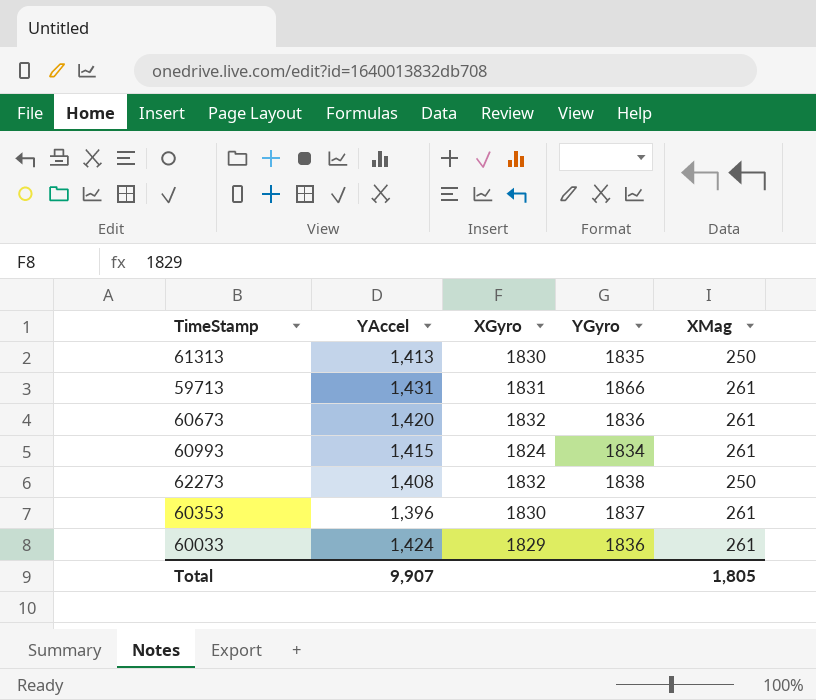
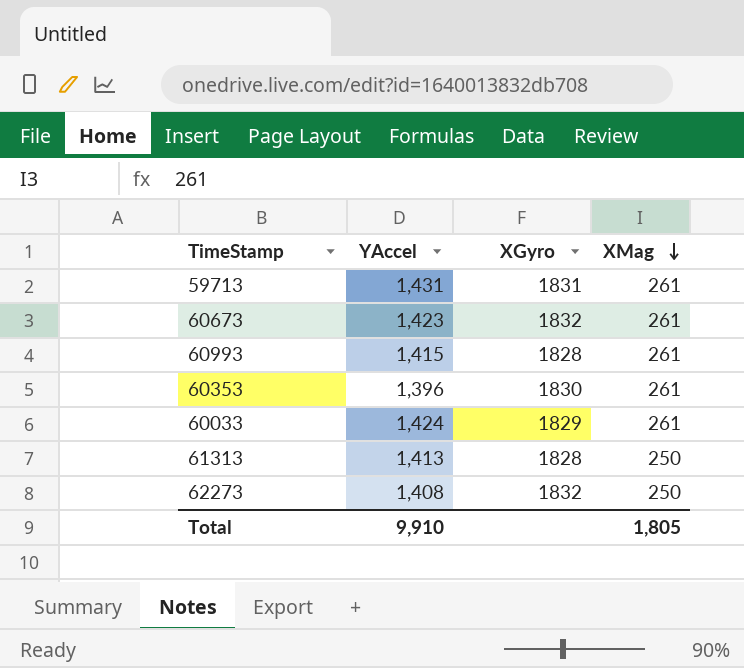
row order: none -> XMag descending
column YGyro | position: 4 -> none
60673 | YAccel: 1,420 -> 1,423
60993 | XGyro: 1824 -> 1828
61313 | XGyro: 1830 -> 1828
Total | YAccel: 9,907 -> 9,910

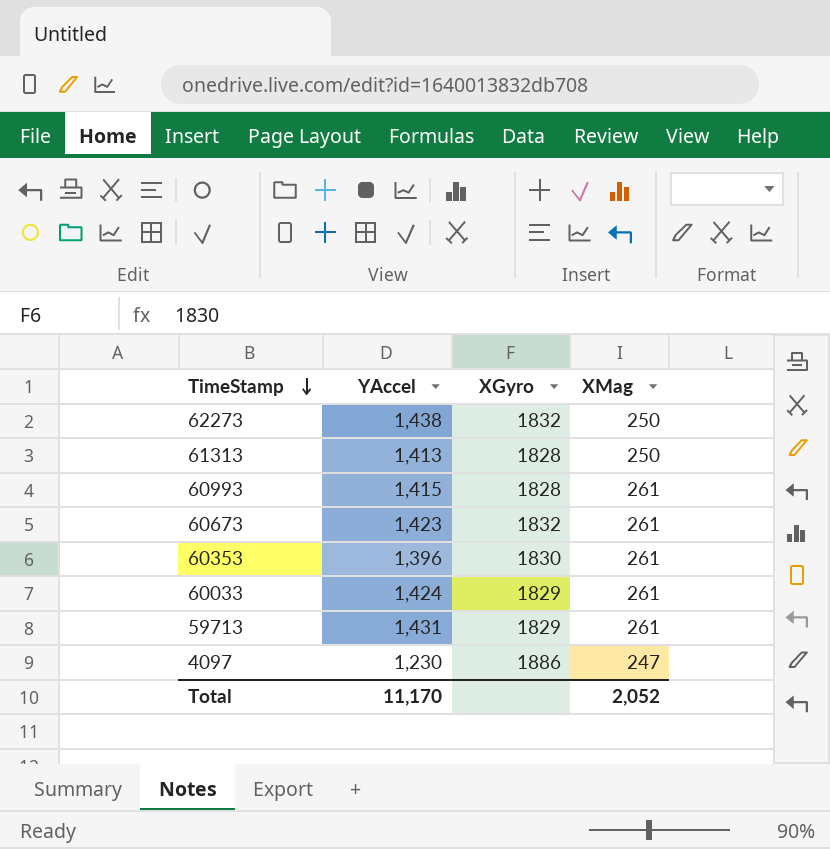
row order: XMag descending -> TimeStamp descending
62273 | YAccel: 1,408 -> 1,438
59713 | XGyro: 1831 -> 1829
row 4097: none -> 1,230 | 1886 | 247
Total | YAccel: 9,910 -> 11,170
Total | XMag: 1,805 -> 2,052

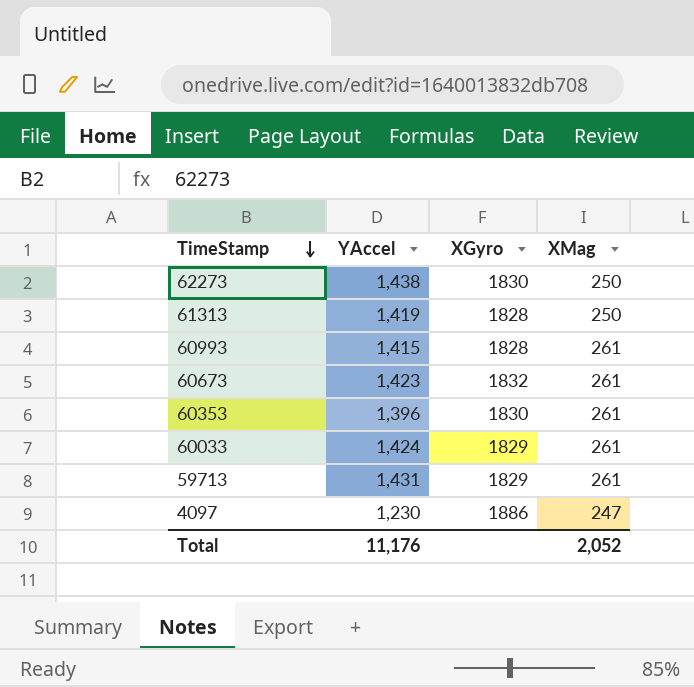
62273 | XGyro: 1832 -> 1830
61313 | YAccel: 1,413 -> 1,419
Total | YAccel: 11,170 -> 11,176

